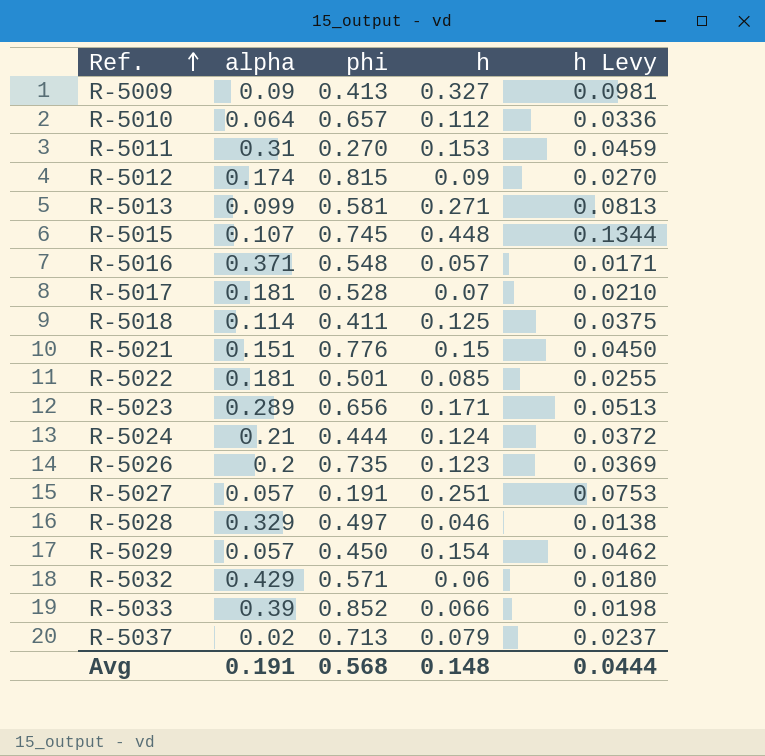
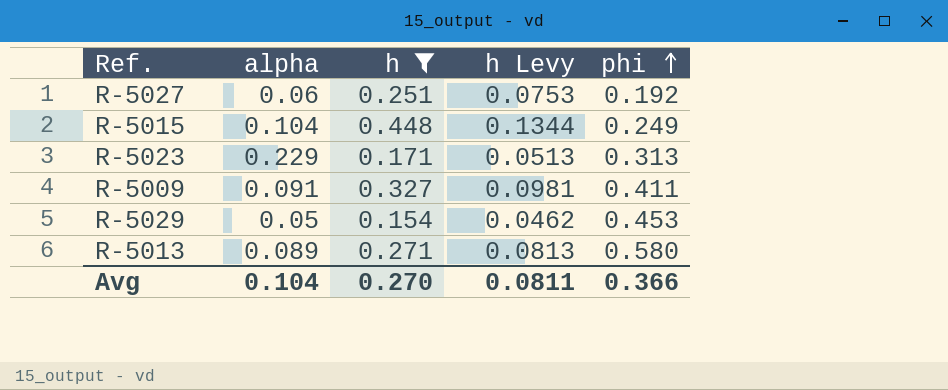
filter: none -> h >= 0.154
row order: Ref. ascending -> phi ascending
column phi | position: 3 -> 5
R-5027 | alpha: 0.057 -> 0.06
R-5027 | phi: 0.191 -> 0.192
R-5015 | alpha: 0.107 -> 0.104
R-5015 | phi: 0.745 -> 0.249
R-5023 | alpha: 0.289 -> 0.229
R-5023 | phi: 0.656 -> 0.313
R-5009 | alpha: 0.09 -> 0.091
R-5009 | phi: 0.413 -> 0.411
R-5029 | alpha: 0.057 -> 0.05
R-5029 | phi: 0.450 -> 0.453
R-5013 | alpha: 0.099 -> 0.089
R-5013 | phi: 0.581 -> 0.580
Avg | alpha: 0.191 -> 0.104
Avg | h: 0.148 -> 0.270
Avg | h Levy: 0.0444 -> 0.0811
Avg | phi: 0.568 -> 0.366

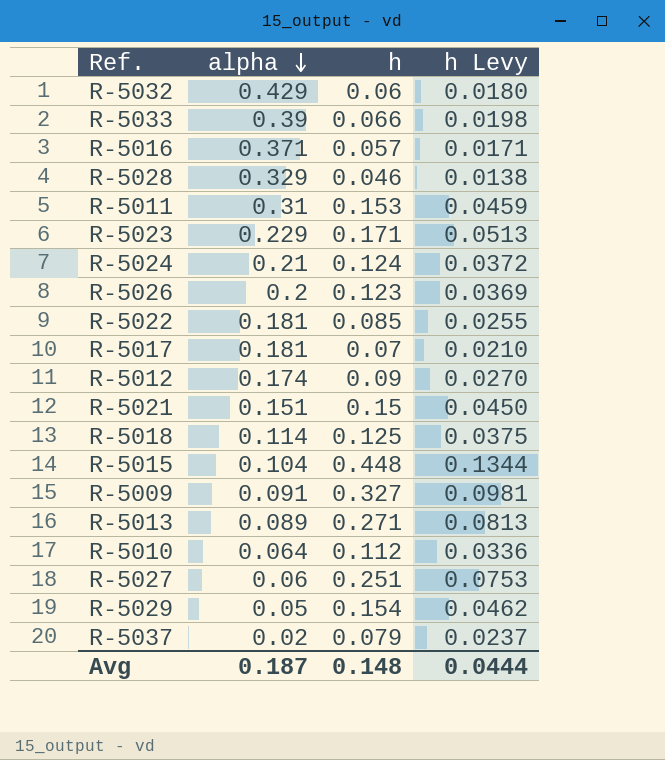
filter: h >= 0.154 -> none
row order: phi ascending -> alpha descending
column phi | position: 5 -> none
Avg | alpha: 0.104 -> 0.187
Avg | h: 0.270 -> 0.148
Avg | h Levy: 0.0811 -> 0.0444

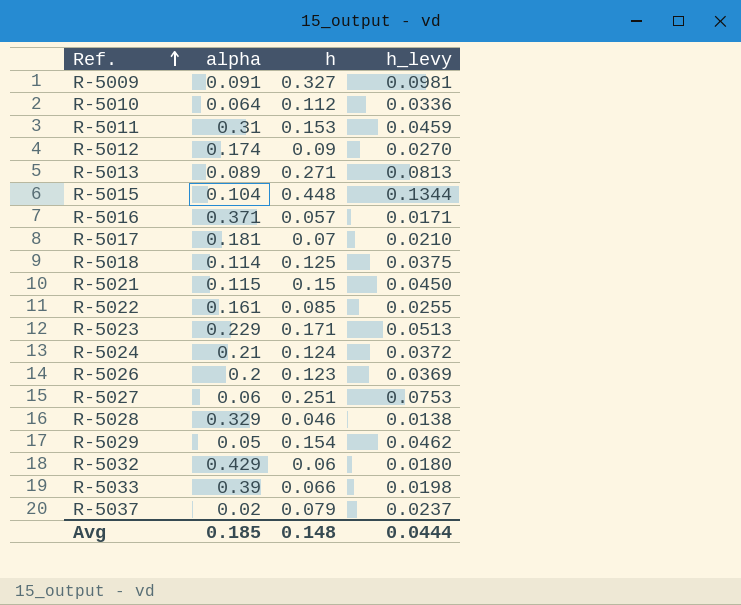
row order: alpha descending -> Ref. ascending
column name: h Levy -> h_levy
R-5021 | alpha: 0.151 -> 0.115
R-5022 | alpha: 0.181 -> 0.161
Avg | alpha: 0.187 -> 0.185

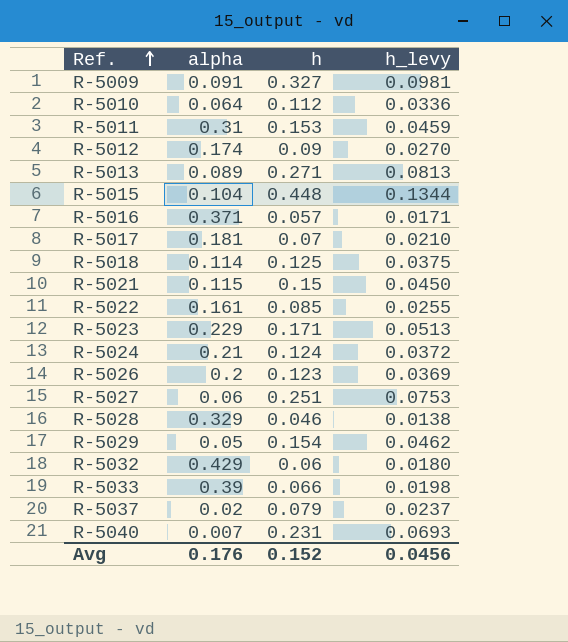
row R-5040: none -> 0.007 | 0.231 | 0.0693
Avg | alpha: 0.185 -> 0.176
Avg | h: 0.148 -> 0.152
Avg | h_levy: 0.0444 -> 0.0456

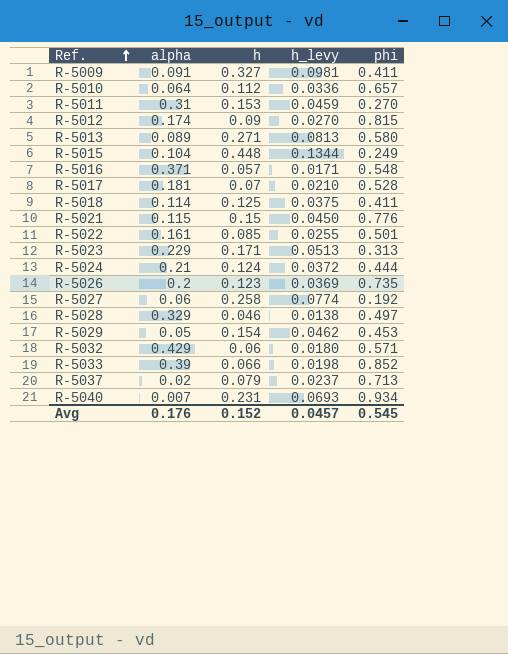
column phi | position: none -> 5
R-5027 | h: 0.251 -> 0.258
R-5027 | h_levy: 0.0753 -> 0.0774
Avg | h_levy: 0.0456 -> 0.0457

